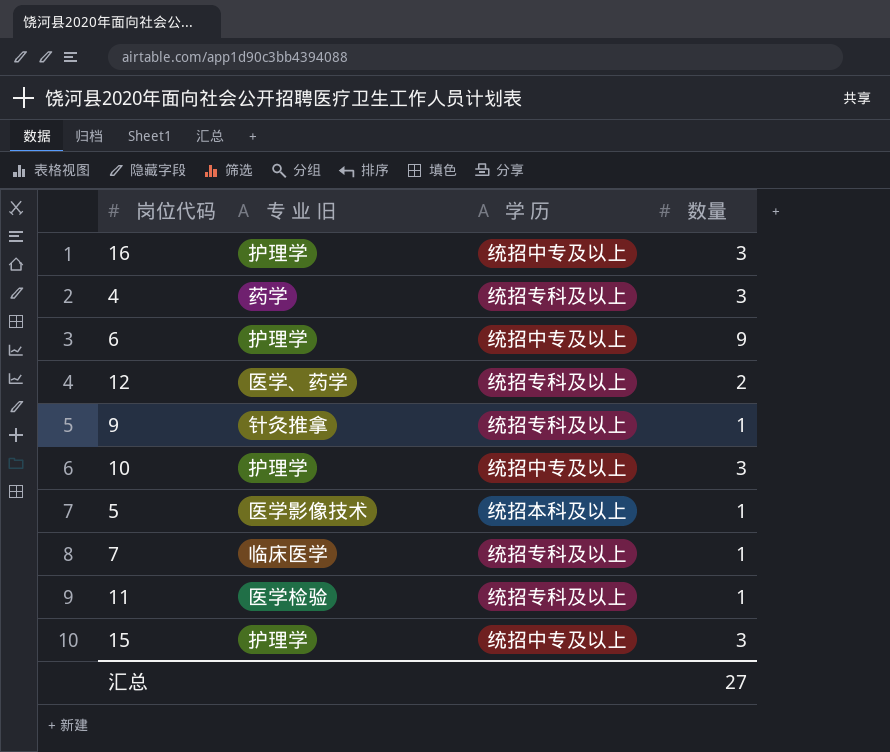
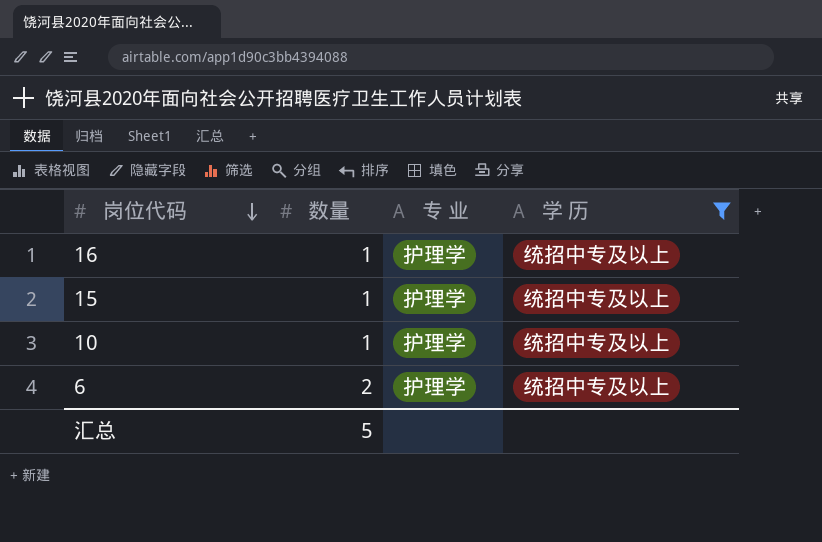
filter: none -> 学 历 = 统招中专及以上
row order: none -> 岗位代码 descending
column 数量 | position: 4 -> 2
column name: 专 业 旧 -> 专 业
16 | 数量: 3 -> 1
15 | 数量: 3 -> 1
10 | 数量: 3 -> 1
6 | 数量: 9 -> 2
汇总 | 数量: 27 -> 5

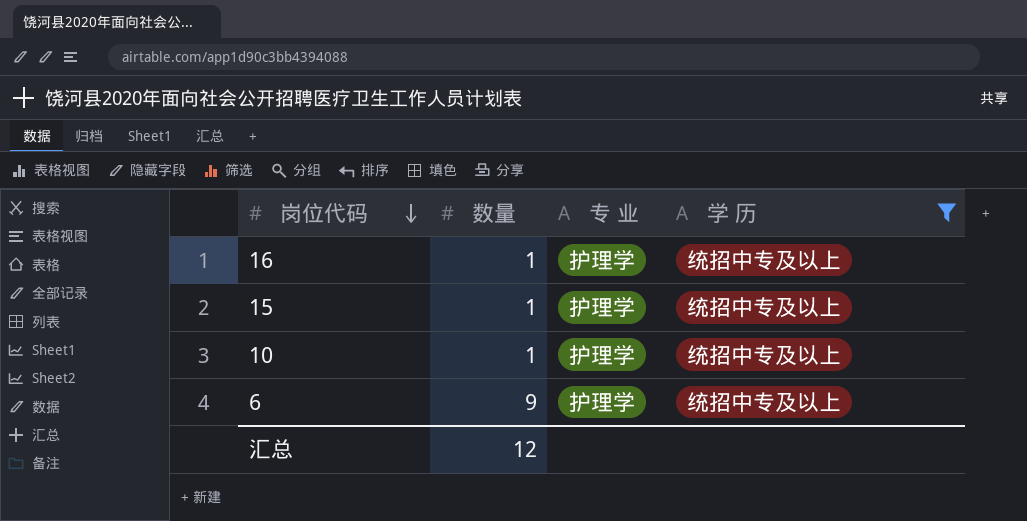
6 | 数量: 2 -> 9
汇总 | 数量: 5 -> 12

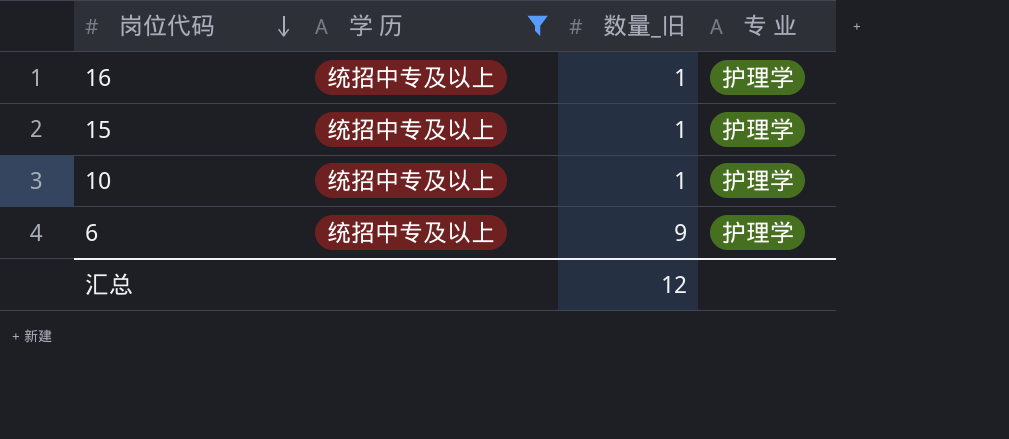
column 学 历 | position: 4 -> 2
column name: 数量 -> 数量_旧

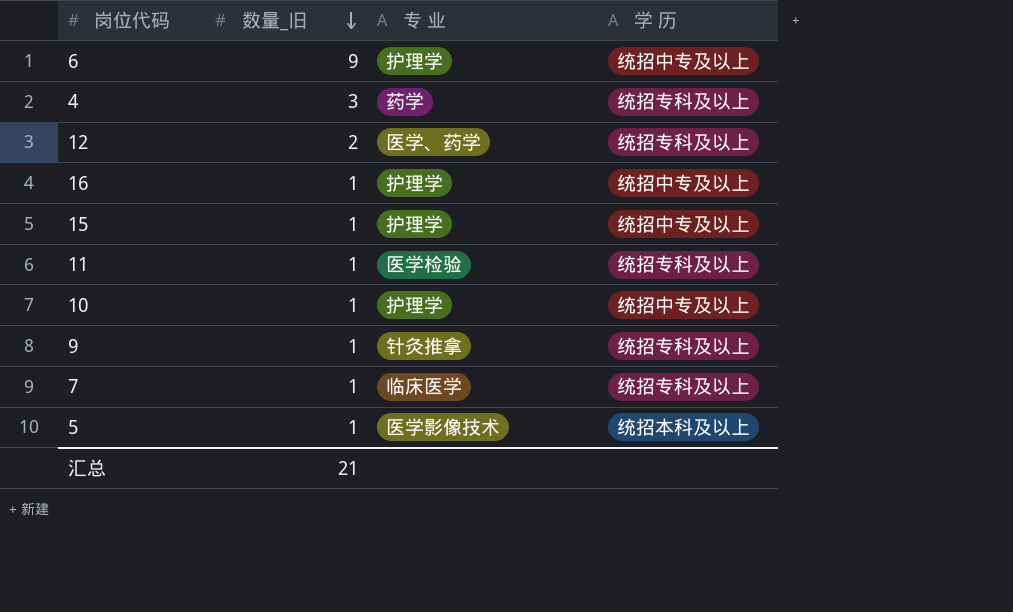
filter: 学 历 = 统招中专及以上 -> none
row order: 岗位代码 descending -> 数量_旧 descending
column 学 历 | position: 2 -> 4
汇总 | 数量_旧: 12 -> 21

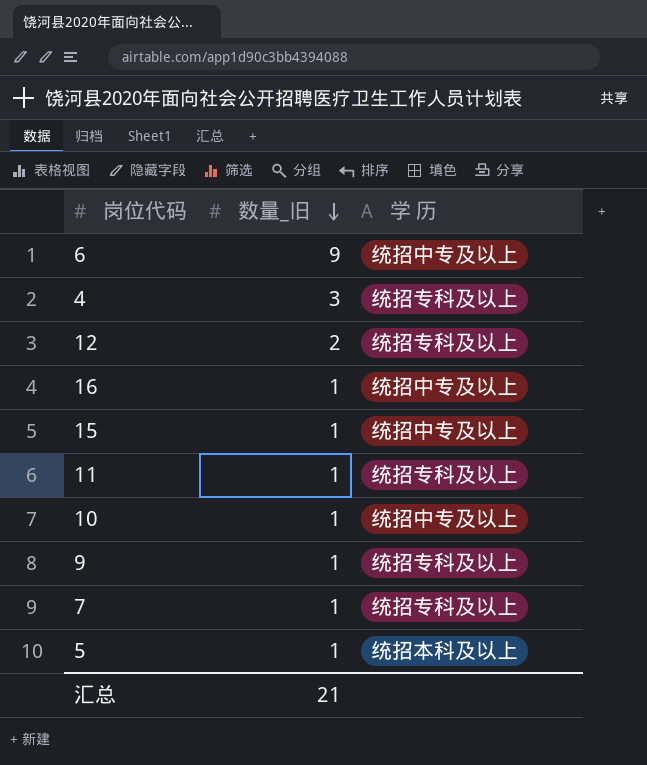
column 专 业 | position: 3 -> none

